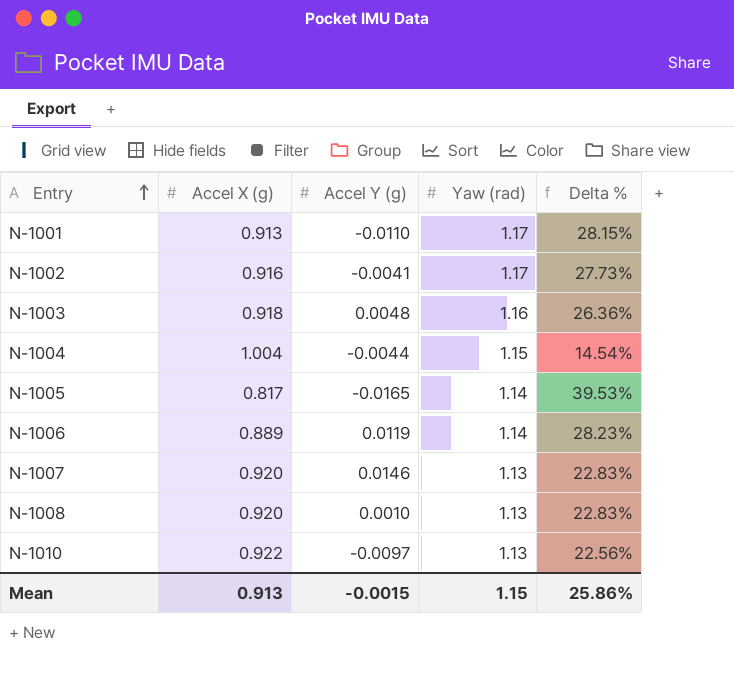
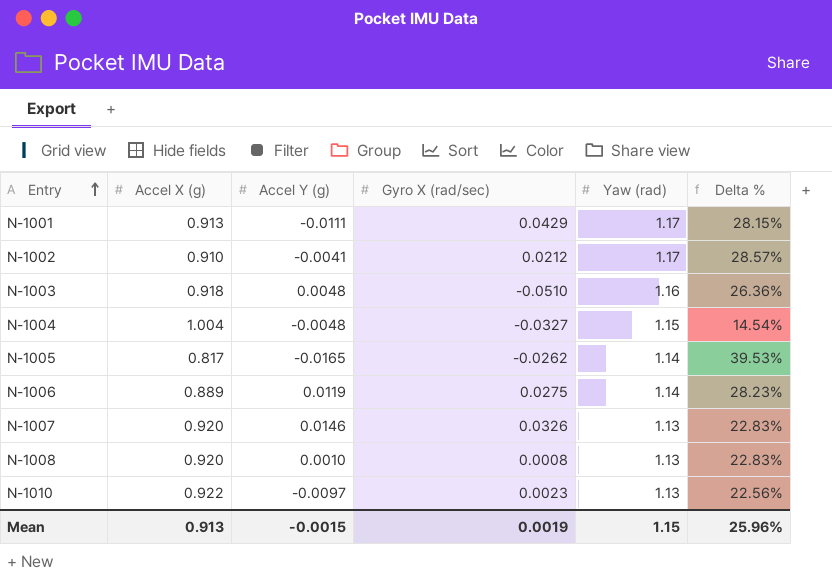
column Gyro X (rad/sec) | position: none -> 4
N-1001 | Accel Y (g): -0.0110 -> -0.0111
N-1002 | Accel X (g): 0.916 -> 0.910
N-1002 | Delta %: 27.73% -> 28.57%
N-1004 | Accel Y (g): -0.0044 -> -0.0048
Mean | Delta %: 25.86% -> 25.96%

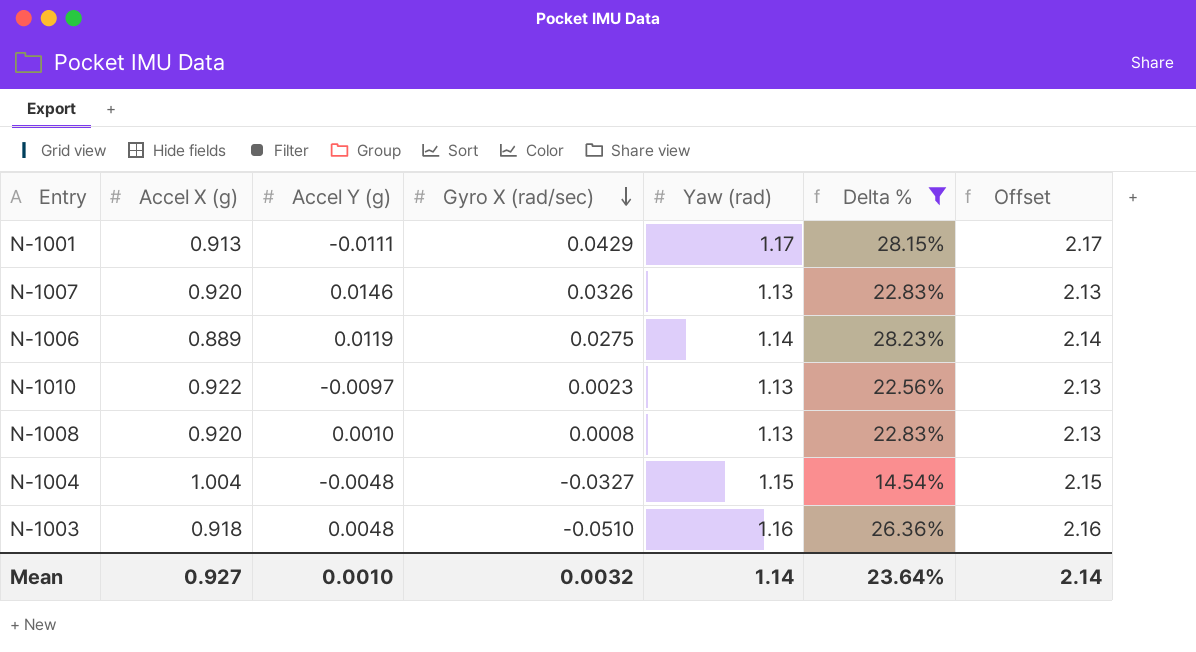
filter: none -> Delta % <= 28.23%
row order: Entry ascending -> Gyro X (rad/sec) descending
column Offset | formula: none -> [Yaw (rad)] + 1
Mean | Accel X (g): 0.913 -> 0.927
Mean | Accel Y (g): -0.0015 -> 0.0010
Mean | Gyro X (rad/sec): 0.0019 -> 0.0032
Mean | Yaw (rad): 1.15 -> 1.14
Mean | Delta %: 25.96% -> 23.64%

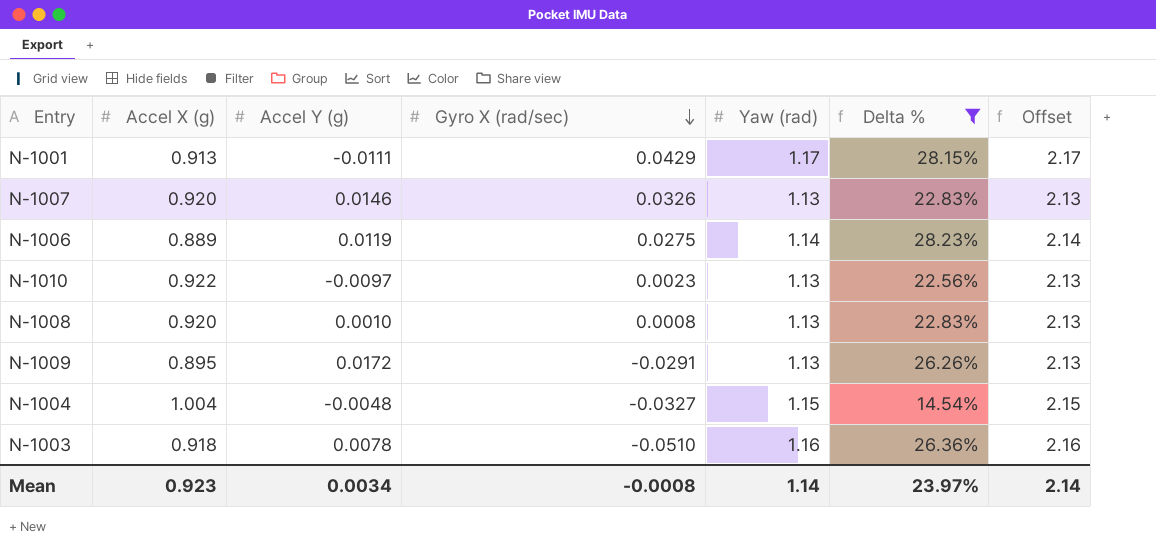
row N-1009: none -> 0.895 | 0.0172 | -0.0291 | 1.13 | 26.26% | 2.13
N-1003 | Accel Y (g): 0.0048 -> 0.0078
Mean | Accel X (g): 0.927 -> 0.923
Mean | Accel Y (g): 0.0010 -> 0.0034
Mean | Gyro X (rad/sec): 0.0032 -> -0.0008
Mean | Delta %: 23.64% -> 23.97%

